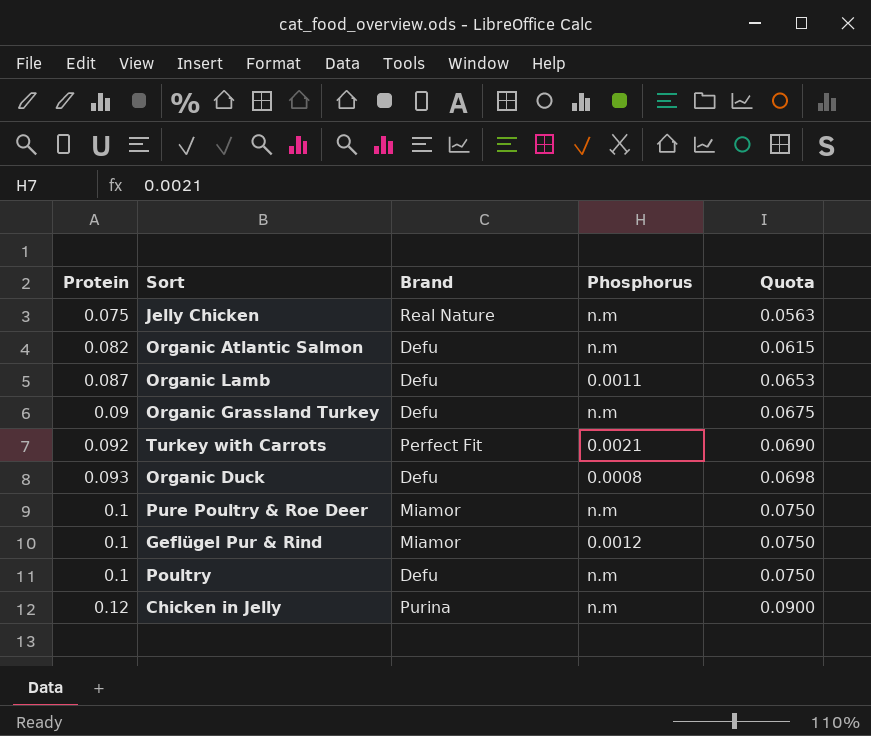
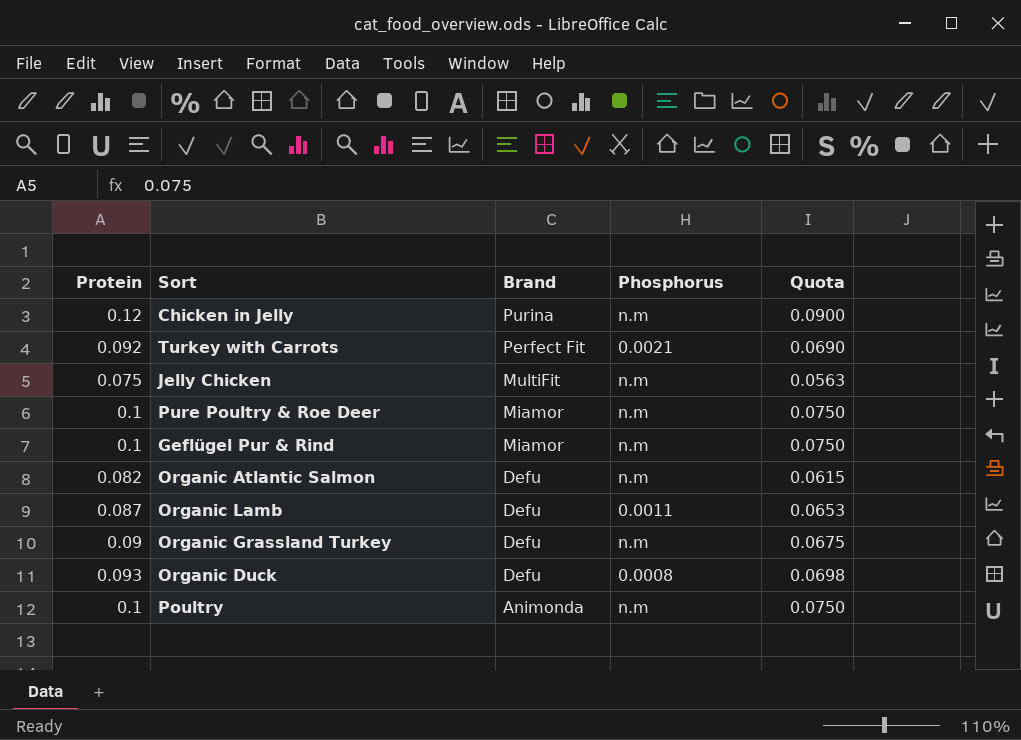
row order: Protein ascending -> Brand descending
Jelly Chicken | Brand: Real Nature -> MultiFit
Geflügel Pur & Rind | Phosphorus: 0.0012 -> n.m
Poultry | Brand: Defu -> Animonda

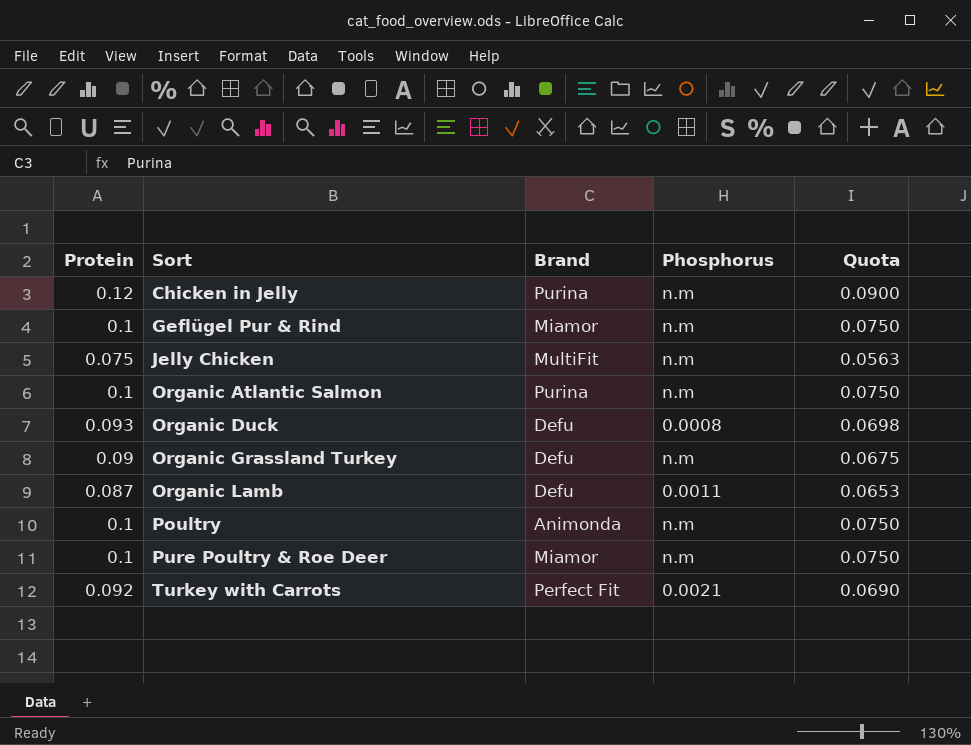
row order: Brand descending -> Sort ascending
Organic Atlantic Salmon | Protein: 0.082 -> 0.1
Organic Atlantic Salmon | Brand: Defu -> Purina
Organic Atlantic Salmon | Quota: 0.0615 -> 0.0750

